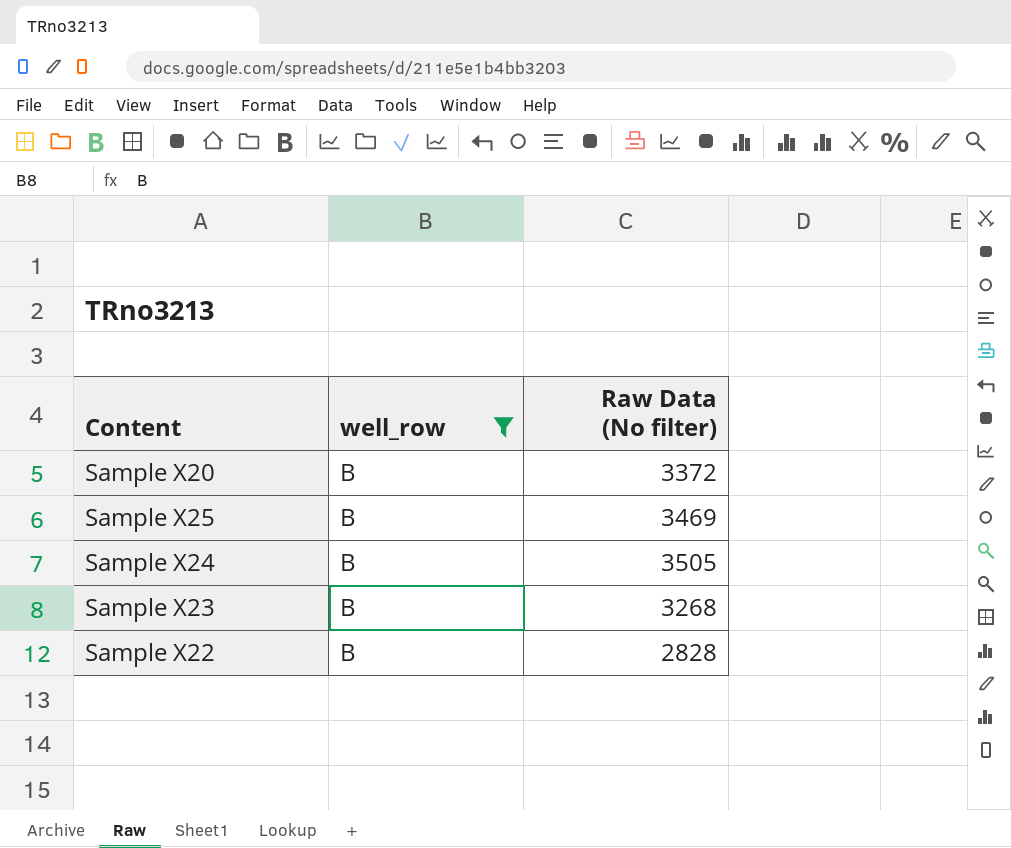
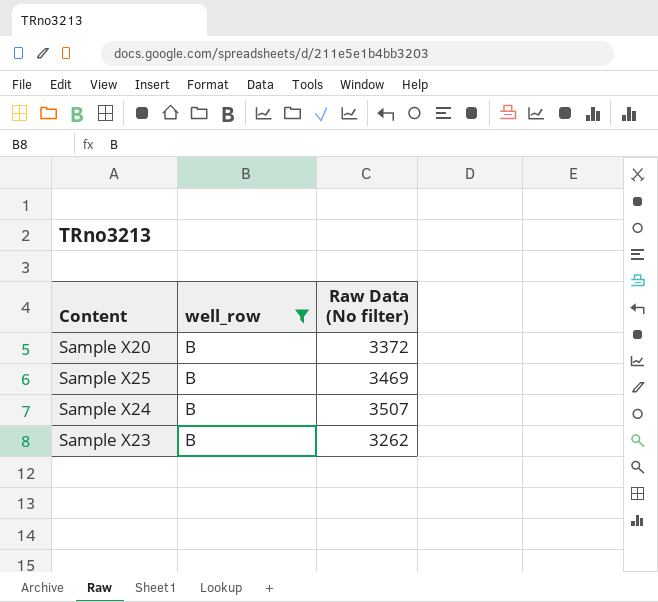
row Sample X22: B | 2828 -> none
Sample X24 | Raw Data (No filter): 3505 -> 3507
Sample X23 | Raw Data (No filter): 3268 -> 3262

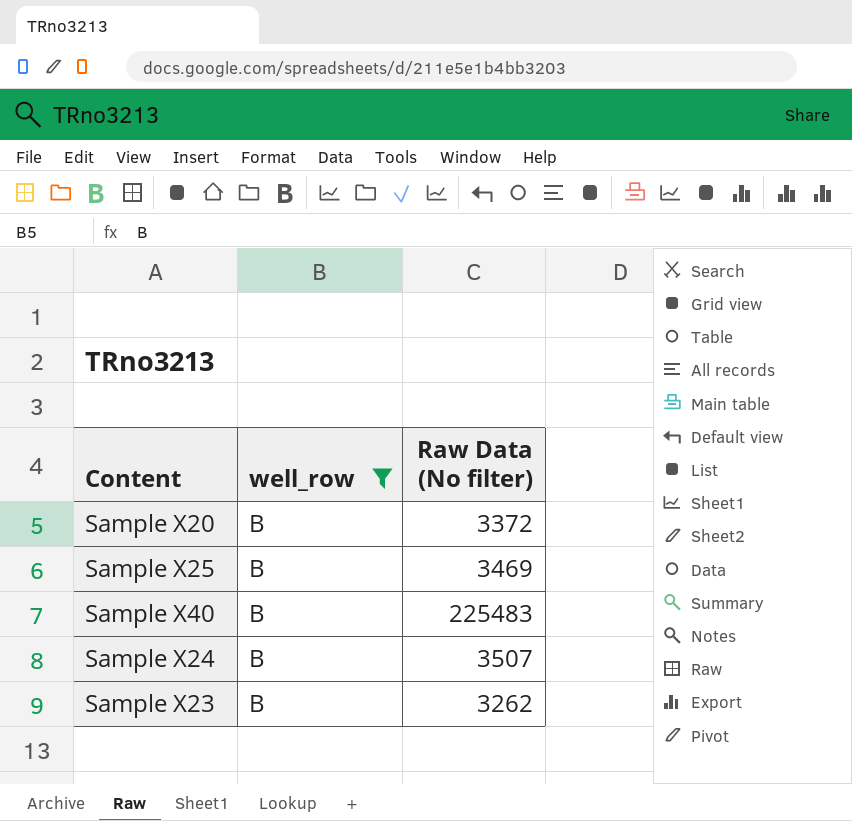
row Sample X40: none -> B | 225483

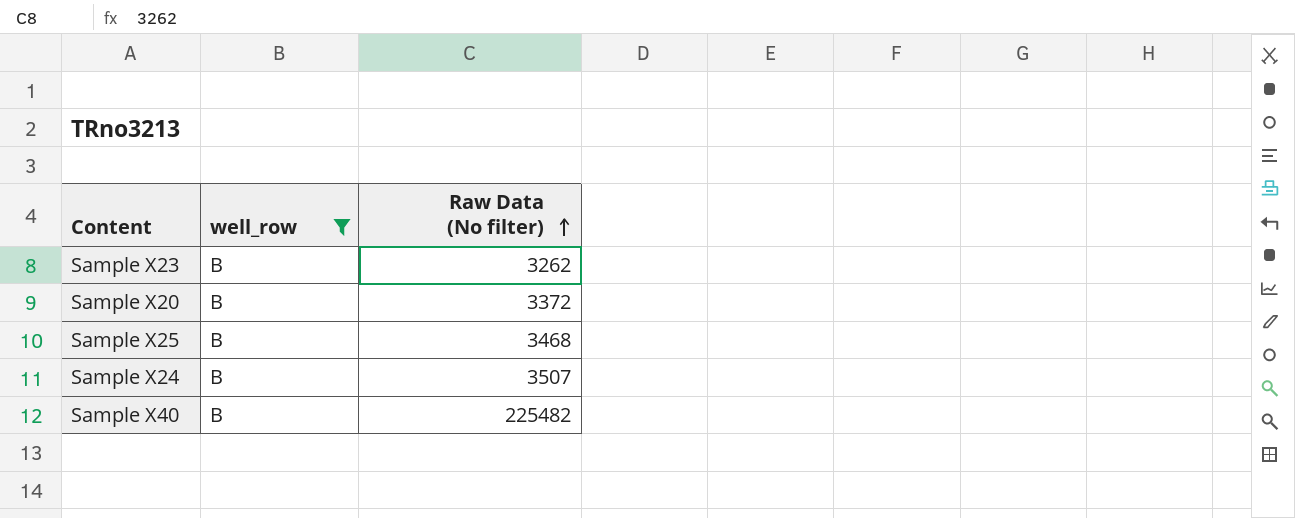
row order: none -> Raw Data (No filter) ascending
Sample X25 | Raw Data (No filter): 3469 -> 3468
Sample X40 | Raw Data (No filter): 225483 -> 225482

